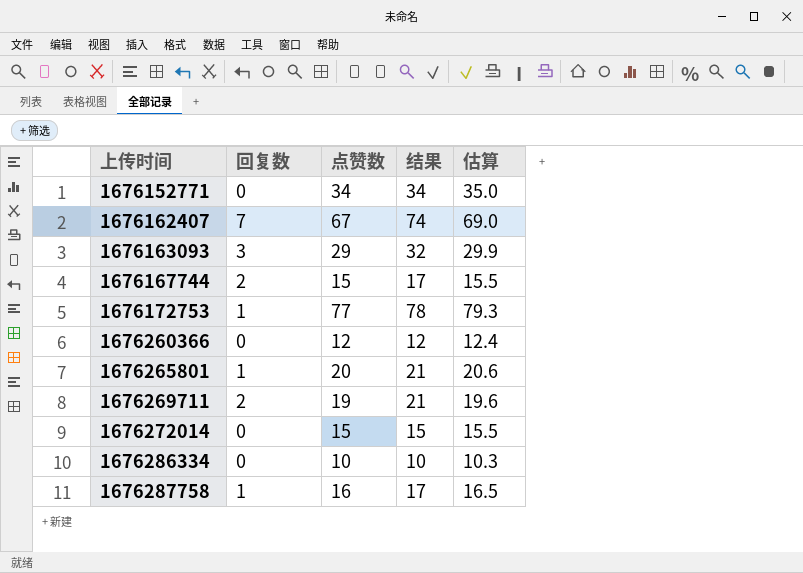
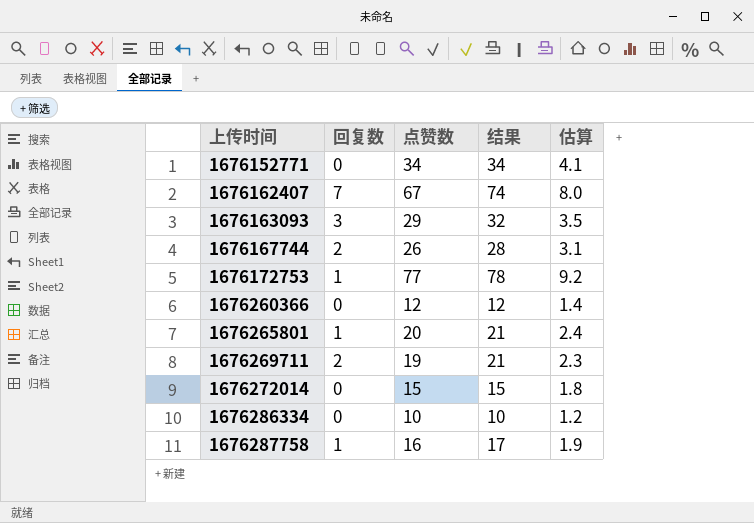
column 估算 | formula: [点赞数] * 1.03 -> [点赞数] * 0.12
1676167744 | 点赞数: 15 -> 26
1676167744 | 结果: 17 -> 28

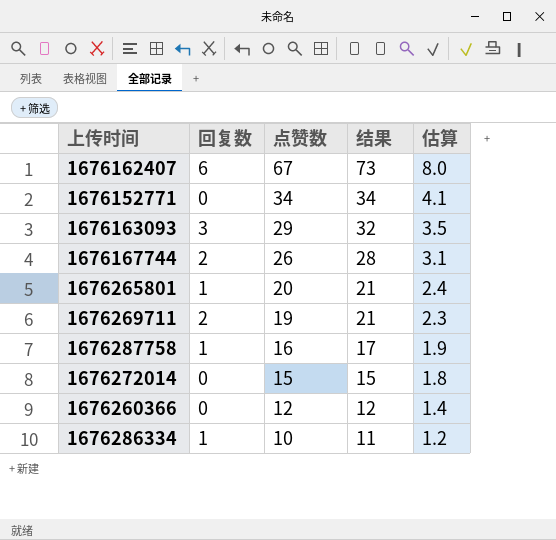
row order: 上传时间 ascending -> 点赞数 descending
row 1676172753: 1 | 77 | 78 | 9.2 -> none
1676162407 | 回复数: 7 -> 6
1676162407 | 结果: 74 -> 73
1676286334 | 回复数: 0 -> 1
1676286334 | 结果: 10 -> 11

